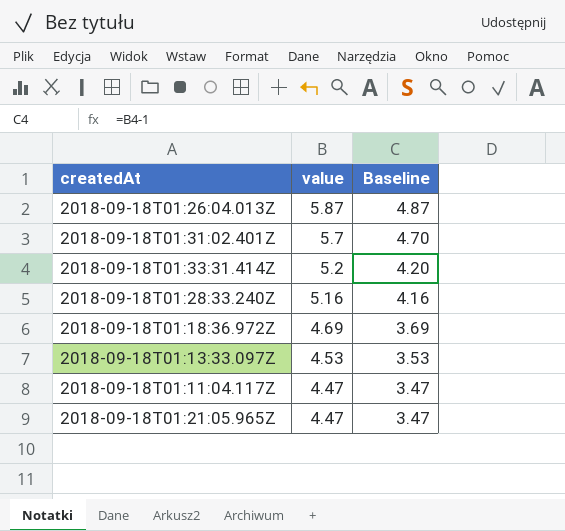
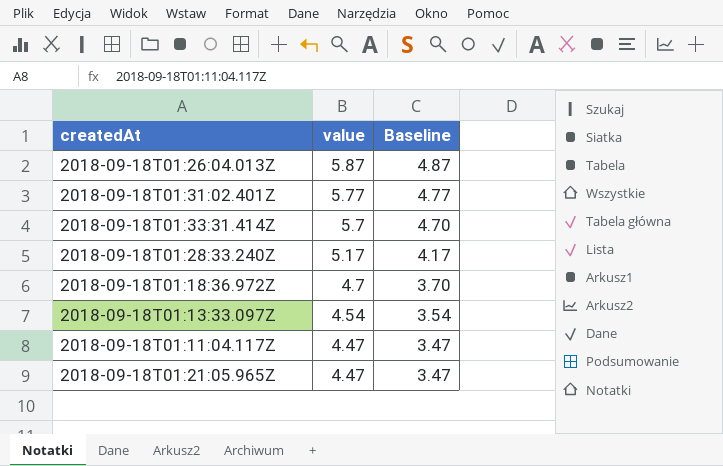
2018-09-18T01:31:02.401Z | value: 5.7 -> 5.77
2018-09-18T01:31:02.401Z | Baseline: 4.70 -> 4.77
2018-09-18T01:33:31.414Z | value: 5.2 -> 5.7
2018-09-18T01:33:31.414Z | Baseline: 4.20 -> 4.70
2018-09-18T01:28:33.240Z | value: 5.16 -> 5.17
2018-09-18T01:28:33.240Z | Baseline: 4.16 -> 4.17
2018-09-18T01:18:36.972Z | value: 4.69 -> 4.7
2018-09-18T01:18:36.972Z | Baseline: 3.69 -> 3.70
2018-09-18T01:13:33.097Z | value: 4.53 -> 4.54
2018-09-18T01:13:33.097Z | Baseline: 3.53 -> 3.54

